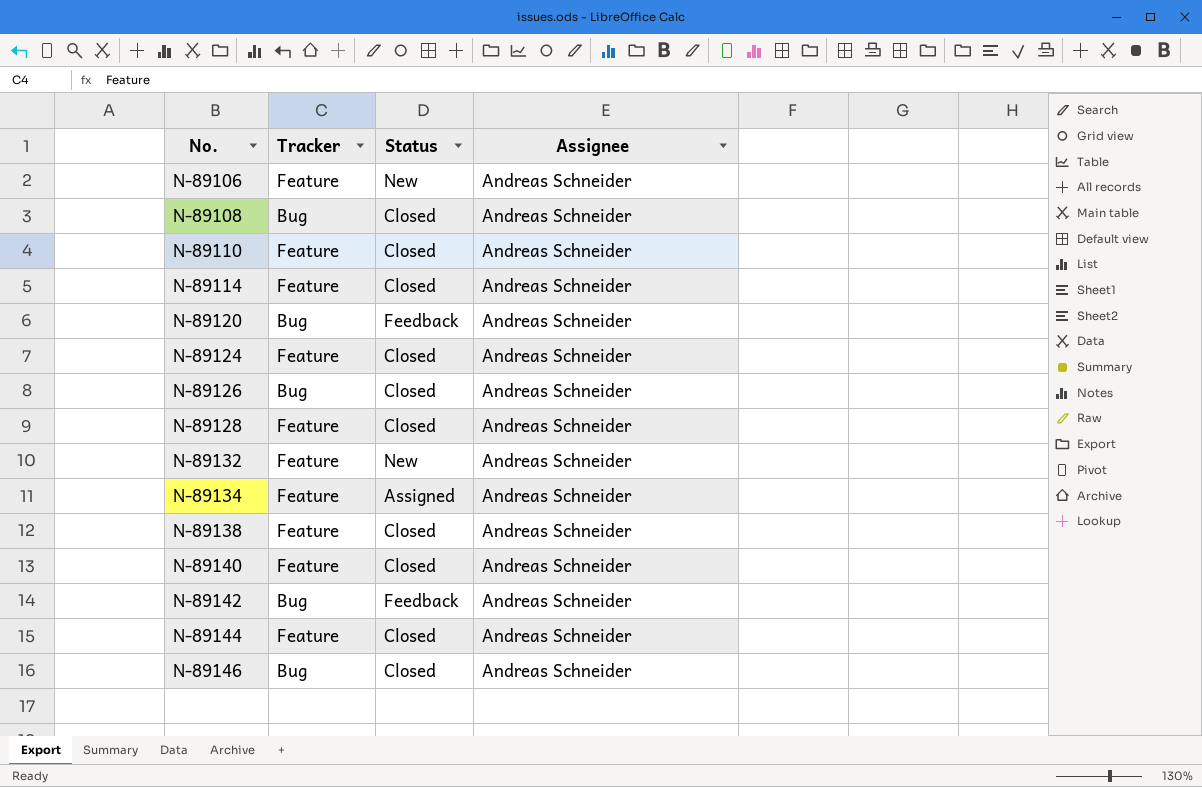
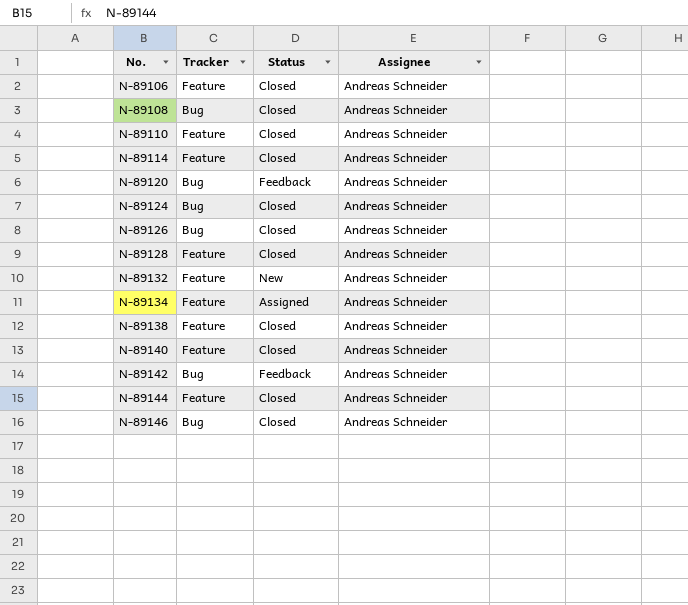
N-89106 | Status: New -> Closed
N-89124 | Tracker: Feature -> Bug

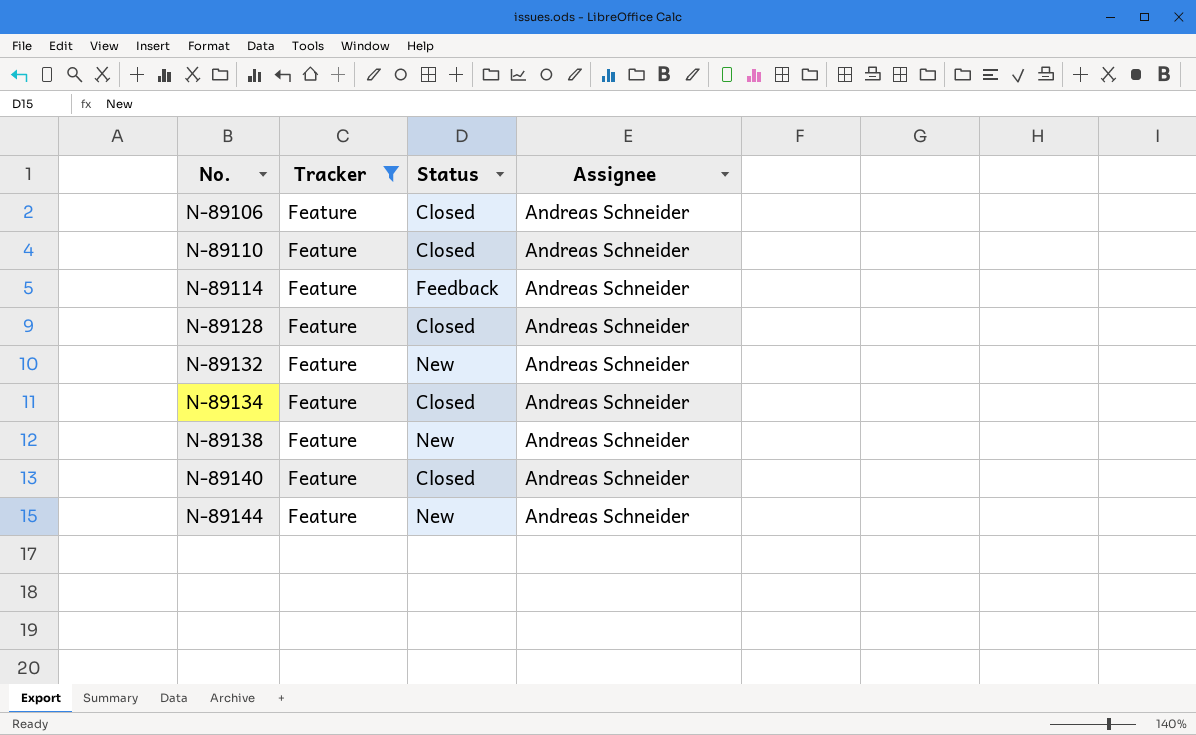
filter: none -> Tracker = Feature
N-89114 | Status: Closed -> Feedback
N-89134 | Status: Assigned -> Closed
N-89138 | Status: Closed -> New
N-89144 | Status: Closed -> New

